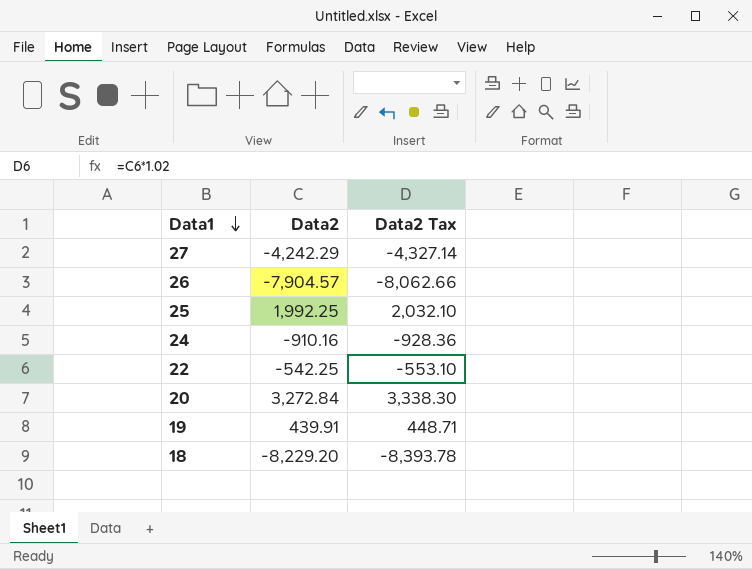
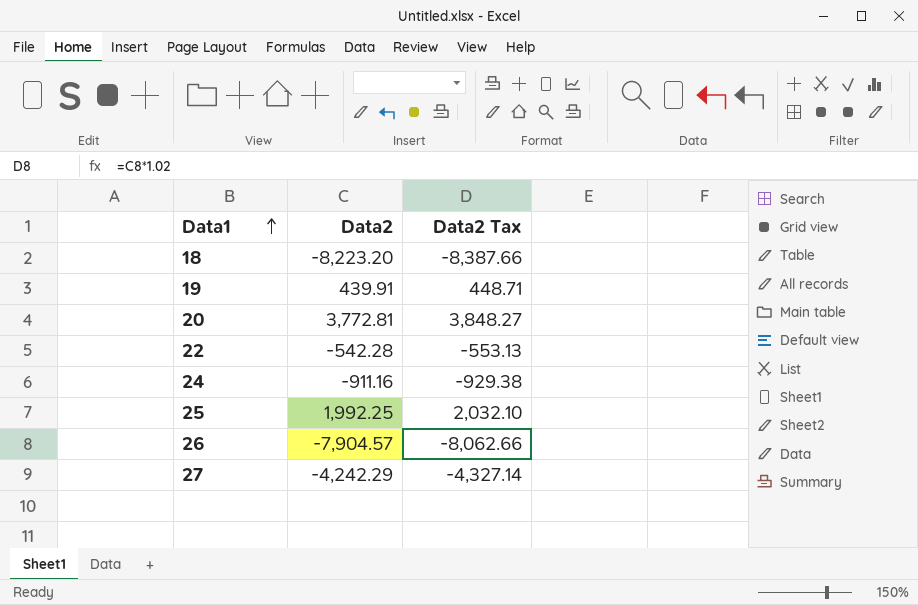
row order: Data1 descending -> Data1 ascending
18 | Data2: -8,229.20 -> -8,223.20
18 | Data2 Tax: -8,393.78 -> -8,387.66
20 | Data2: 3,272.84 -> 3,772.81
20 | Data2 Tax: 3,338.30 -> 3,848.27
22 | Data2: -542.25 -> -542.28
22 | Data2 Tax: -553.10 -> -553.13
24 | Data2: -910.16 -> -911.16
24 | Data2 Tax: -928.36 -> -929.38

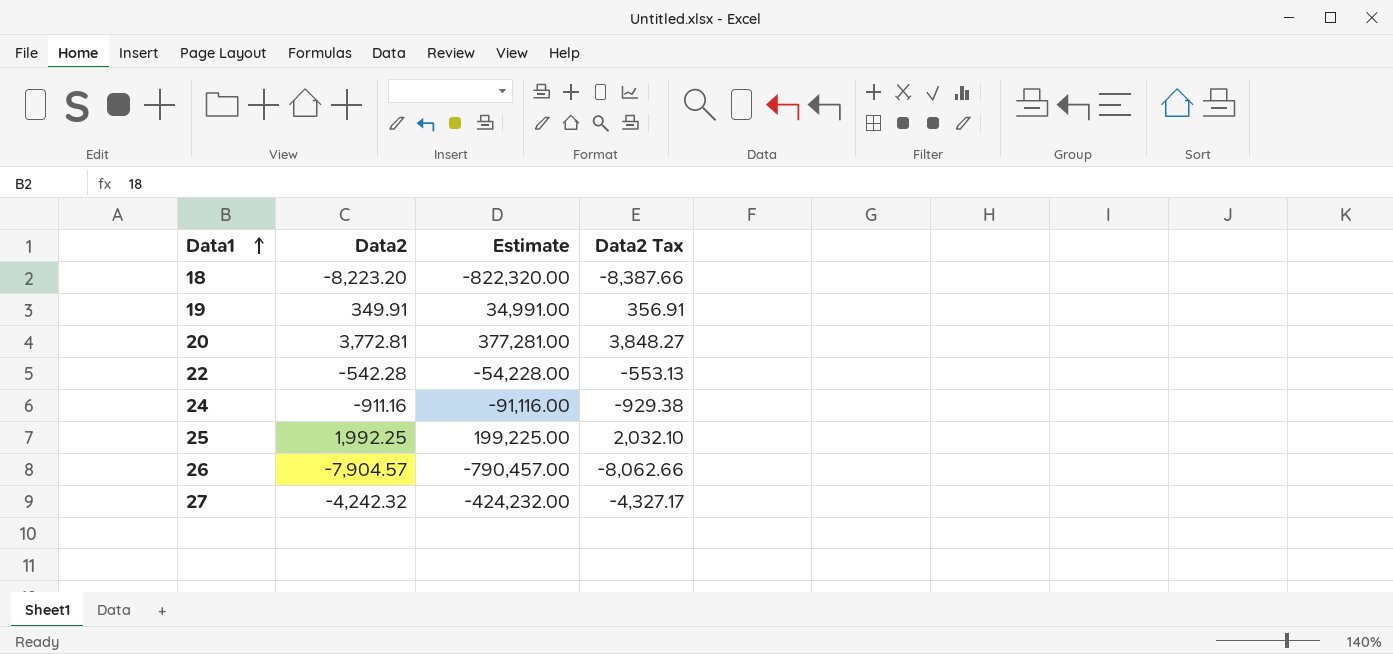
column Estimate | formula: none -> [Data2] * 100
19 | Data2: 439.91 -> 349.91
19 | Data2 Tax: 448.71 -> 356.91
27 | Data2: -4,242.29 -> -4,242.32
27 | Data2 Tax: -4,327.14 -> -4,327.17

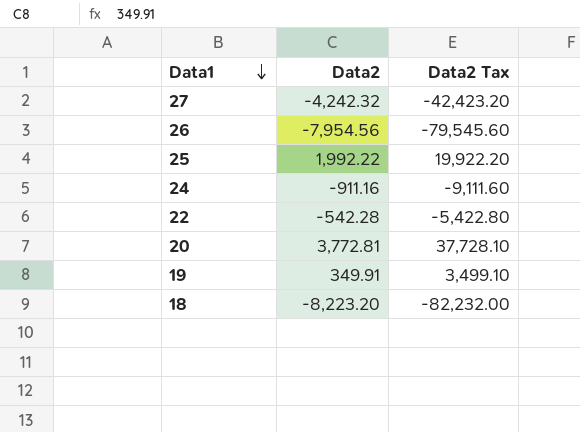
row order: Data1 ascending -> Data1 descending
column Estimate | formula: [Data2] * 100 -> none
column Data2 Tax | formula: [Data2] * 1.02 -> [Data2] * 10
26 | Data2: -7,904.57 -> -7,954.56
25 | Data2: 1,992.25 -> 1,992.22

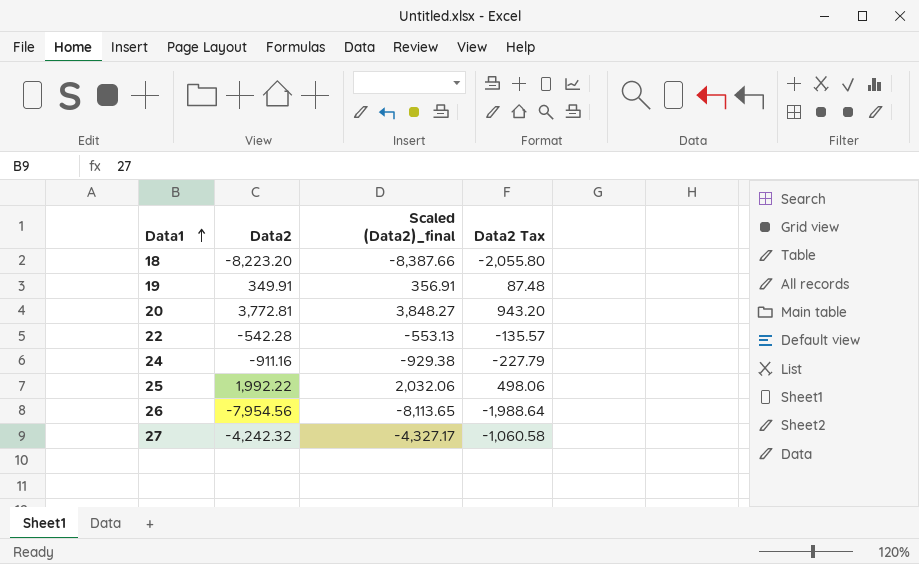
row order: Data1 descending -> Data1 ascending
column Scaled (Data2)_final | formula: none -> [Data2] * 1.02
column Data2 Tax | formula: [Data2] * 10 -> [Data2] * 0.25

